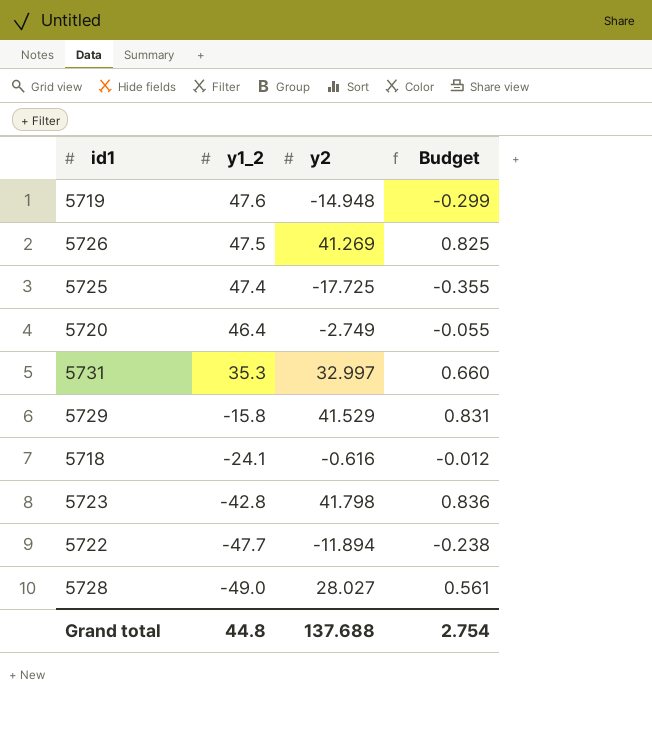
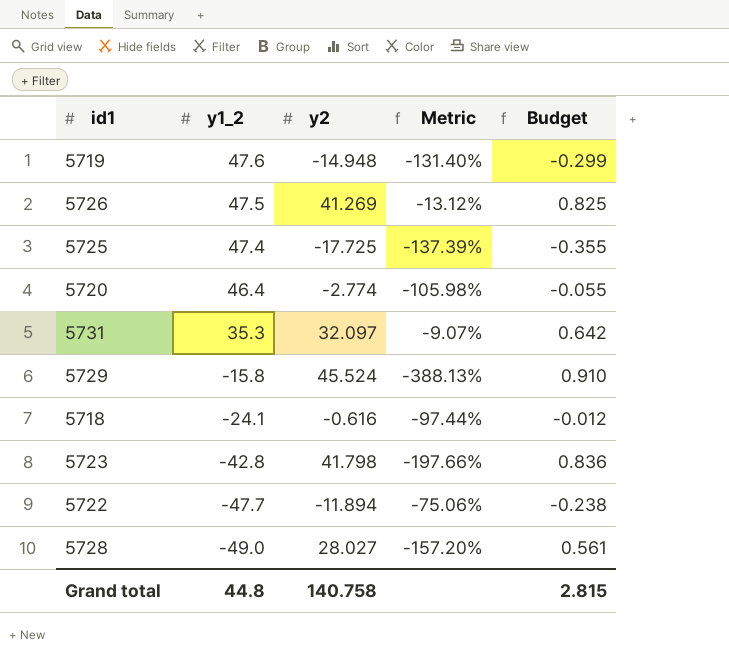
column Metric | formula: none -> ([y2] - [y1_2]) / [y1_2]
5720 | y2: -2.749 -> -2.774
5731 | y2: 32.997 -> 32.097
5731 | Budget: 0.660 -> 0.642
5729 | y2: 41.529 -> 45.524
5729 | Budget: 0.831 -> 0.910
Grand total | y2: 137.688 -> 140.758
Grand total | Budget: 2.754 -> 2.815

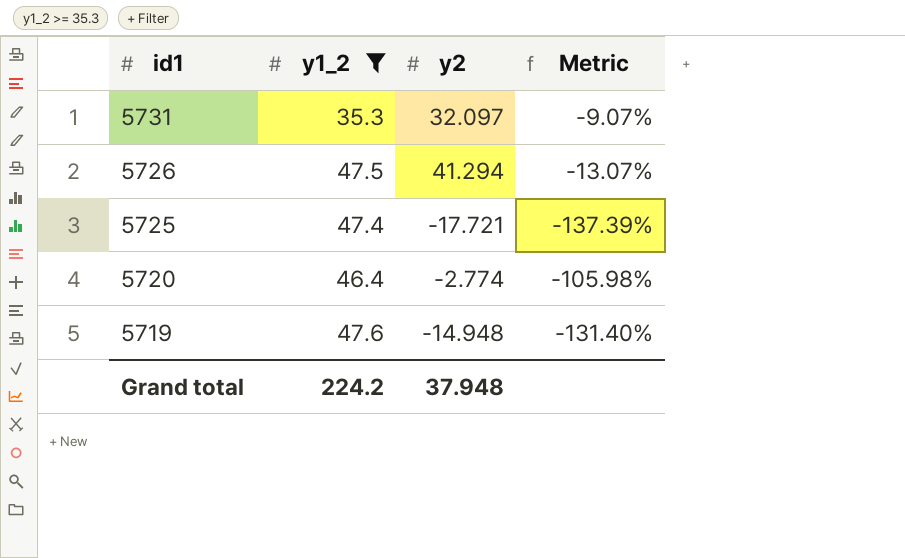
filter: none -> y1_2 >= 35.3
row order: y1_2 descending -> id1 descending
column Budget | formula: [y2] * 0.02 -> none
5726 | y2: 41.269 -> 41.294
5726 | Metric: -13.12% -> -13.07%
5725 | y2: -17.725 -> -17.721
Grand total | y1_2: 44.8 -> 224.2
Grand total | y2: 140.758 -> 37.948

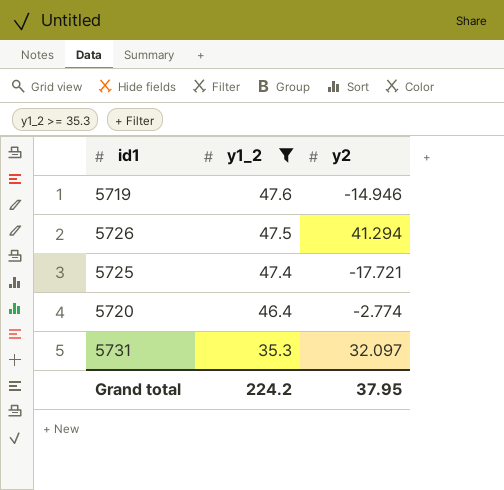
row order: id1 descending -> y1_2 descending
column Metric | formula: ([y2] - [y1_2]) / [y1_2] -> none
5719 | y2: -14.948 -> -14.946
Grand total | y2: 37.948 -> 37.95

